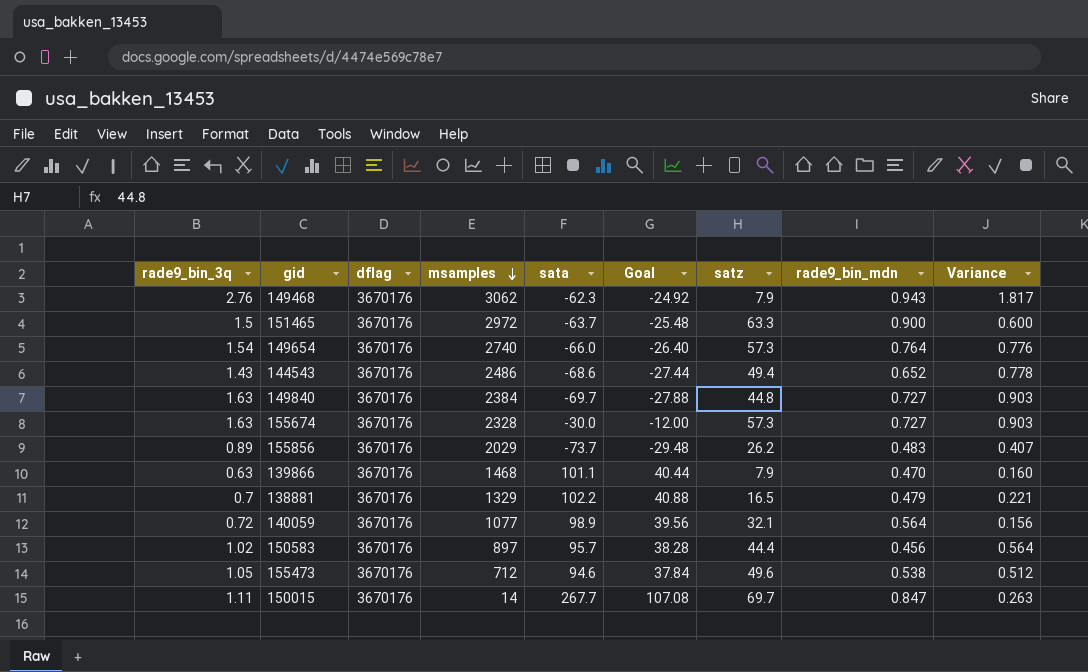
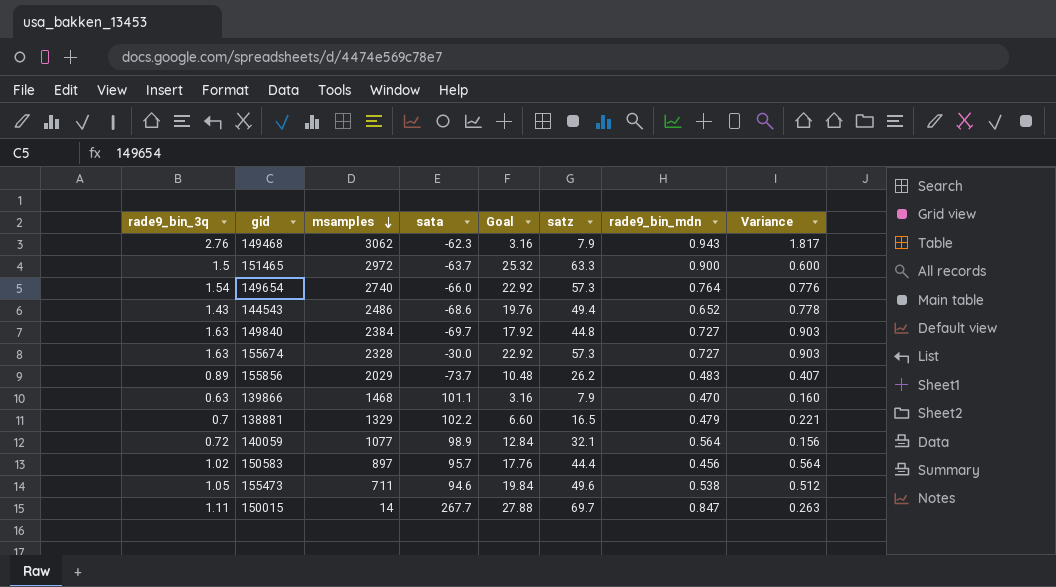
column dflag | position: 3 -> none
column Goal | formula: [sata] * 0.4 -> [satz] * 0.4
155473 | msamples: 712 -> 711

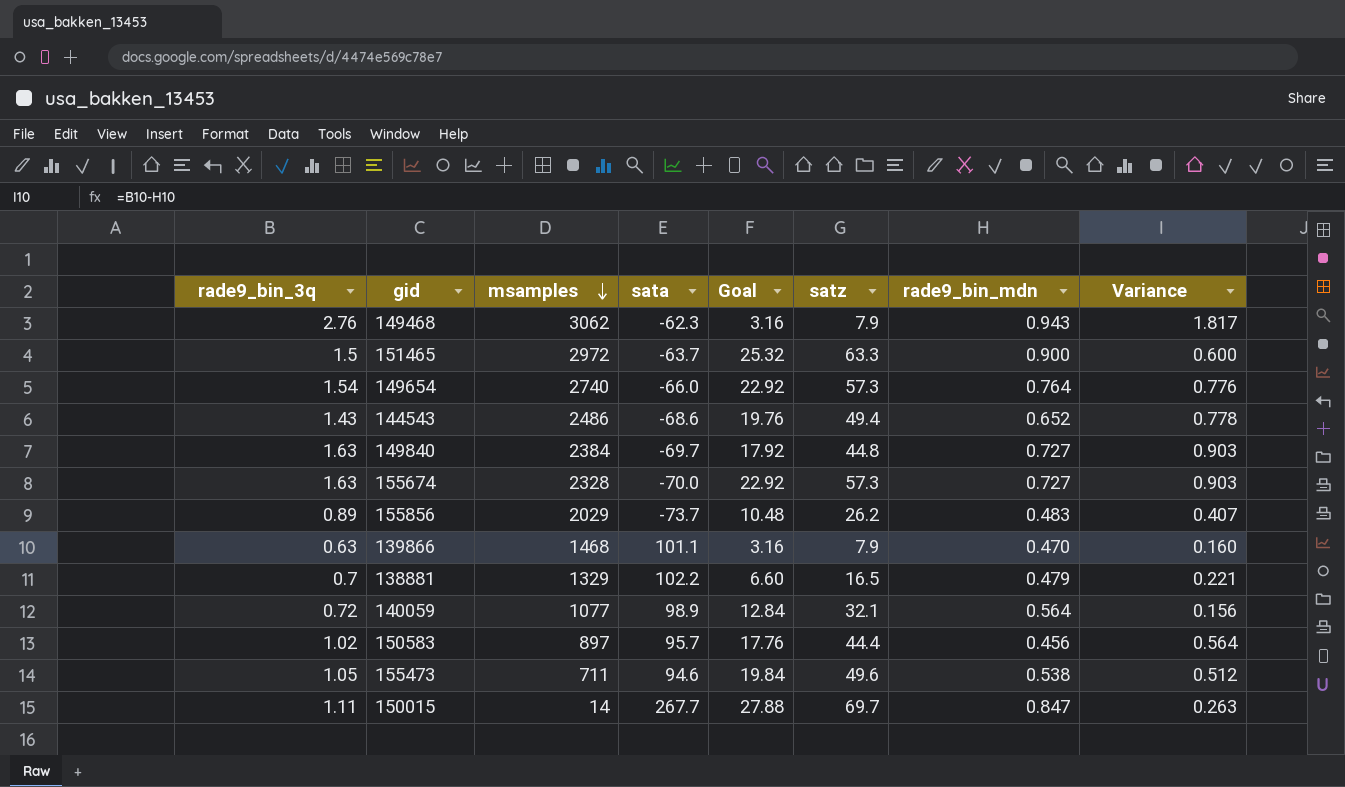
155674 | sata: -30.0 -> -70.0

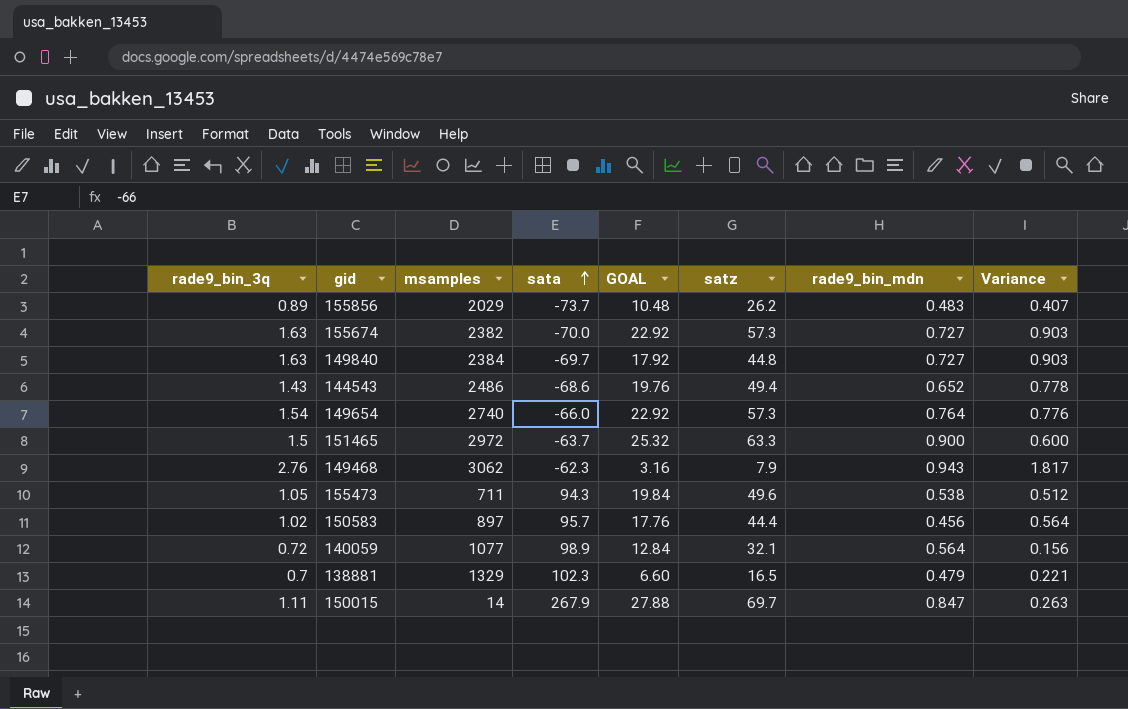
row order: msamples descending -> sata ascending
column name: Goal -> GOAL
row 139866: 0.63 | 1468 | 101.1 | 3.16 | 7.9 | 0.470 | 0.160 -> none
155674 | msamples: 2328 -> 2382
155473 | sata: 94.6 -> 94.3
138881 | sata: 102.2 -> 102.3
150015 | sata: 267.7 -> 267.9

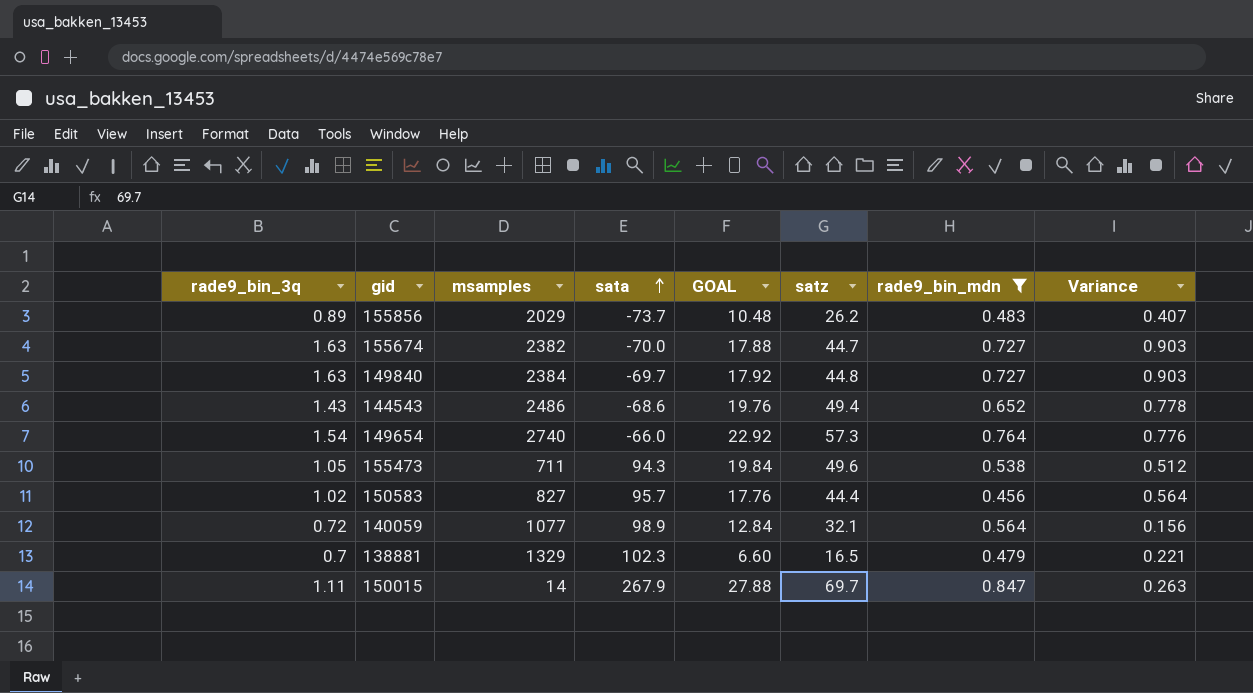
filter: none -> rade9_bin_mdn <= 0.847
155674 | GOAL: 22.92 -> 17.88
155674 | satz: 57.3 -> 44.7
150583 | msamples: 897 -> 827

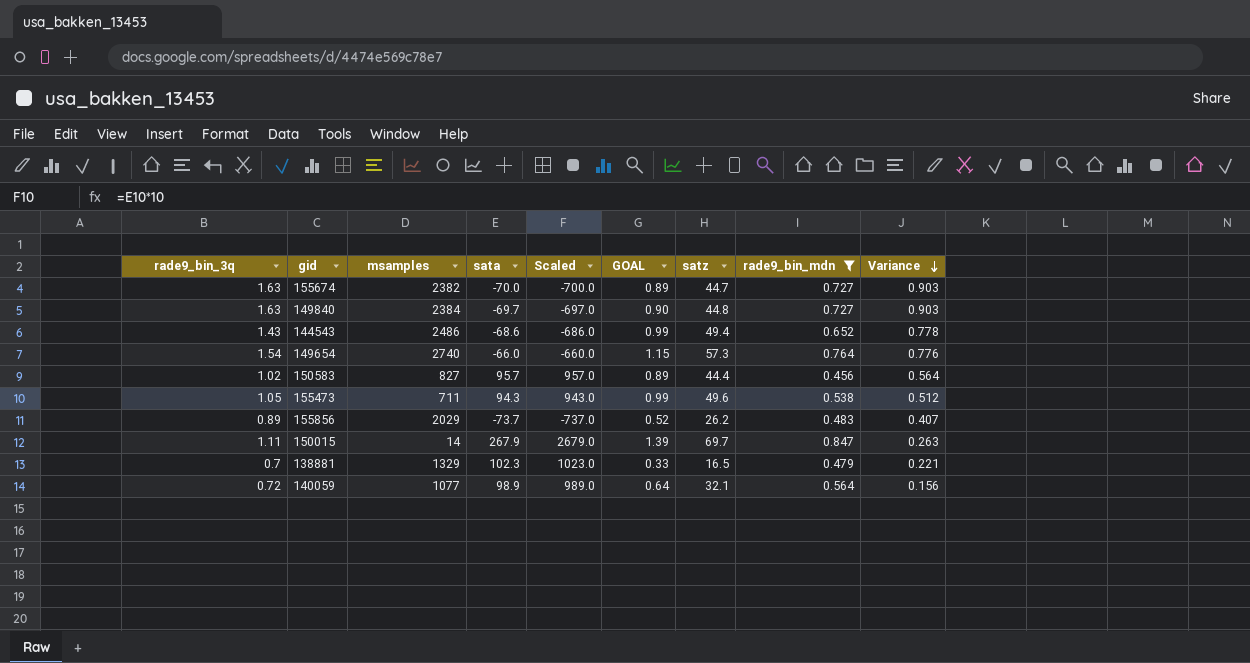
row order: sata ascending -> Variance descending
column Scaled | formula: none -> [sata] * 10
column GOAL | formula: [satz] * 0.4 -> [satz] * 0.02

